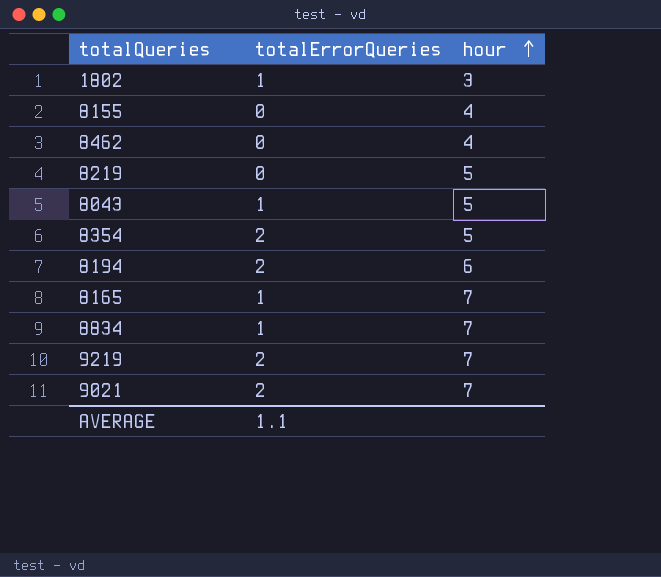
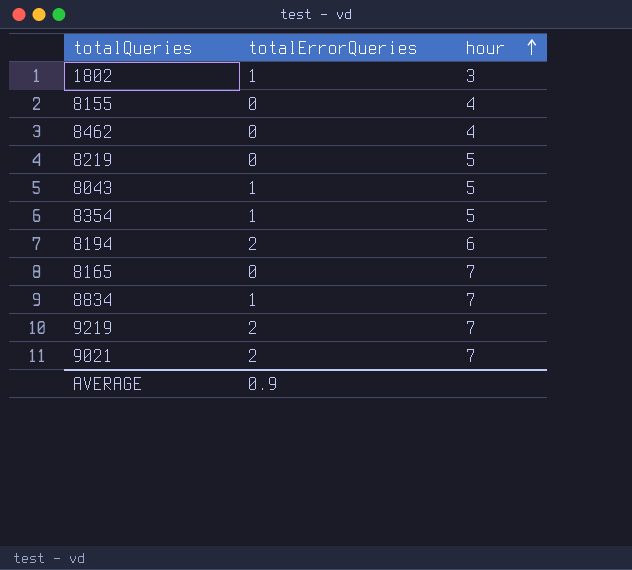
8354 | totalErrorQueries: 2 -> 1
8165 | totalErrorQueries: 1 -> 0
AVERAGE | totalErrorQueries: 1.1 -> 0.9

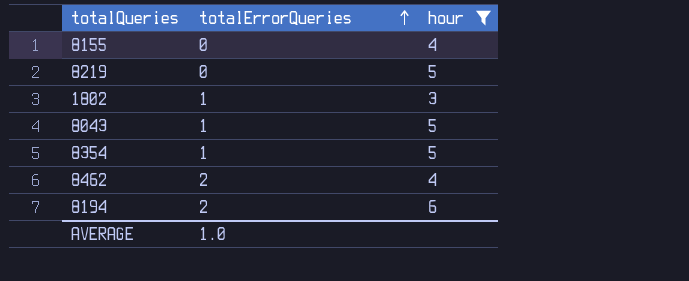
filter: none -> hour != 7
row order: hour ascending -> totalErrorQueries ascending
8462 | totalErrorQueries: 0 -> 2
AVERAGE | totalErrorQueries: 0.9 -> 1.0

